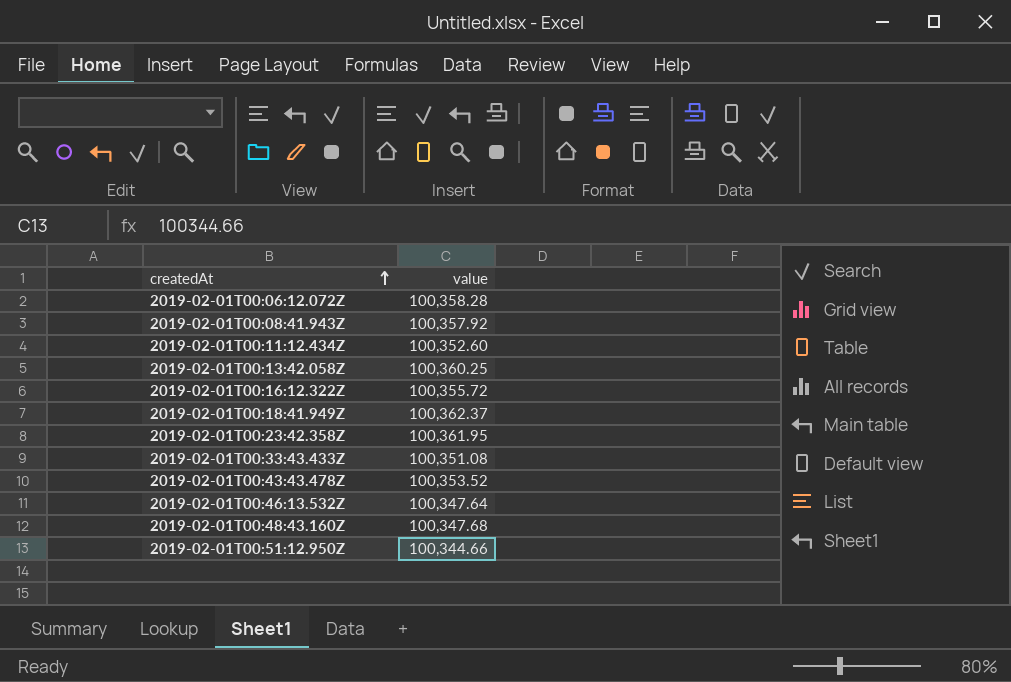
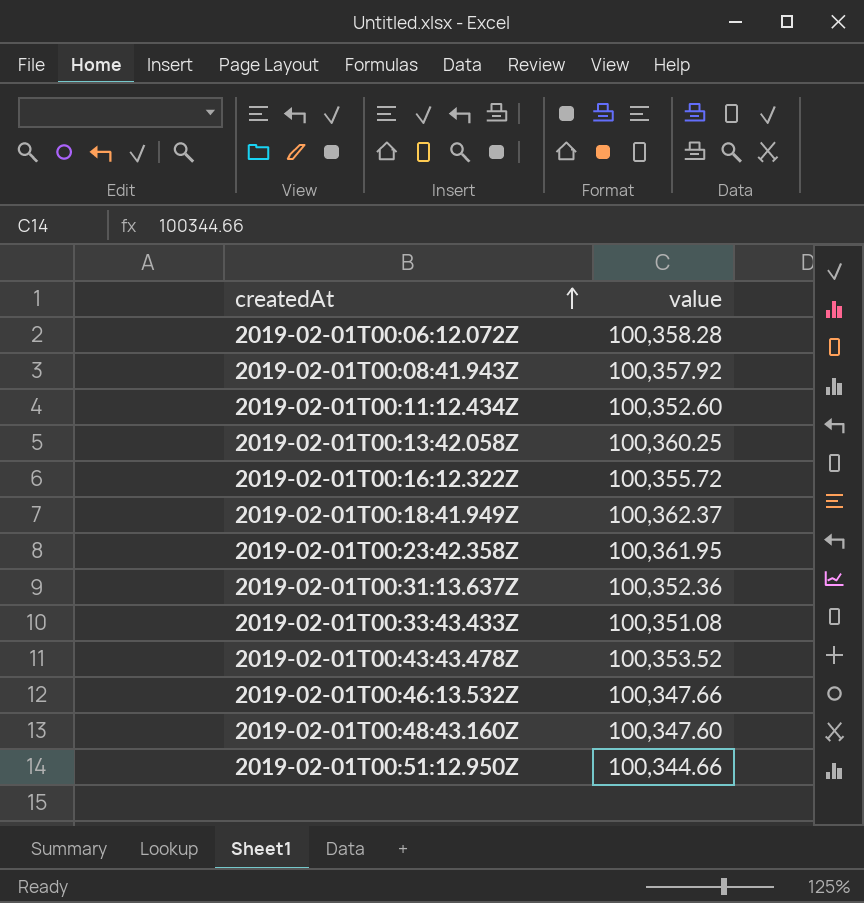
row 2019-02-01T00:31:13.637Z: none -> 100,352.36
2019-02-01T00:46:13.532Z | value: 100,347.64 -> 100,347.66
2019-02-01T00:48:43.160Z | value: 100,347.68 -> 100,347.60

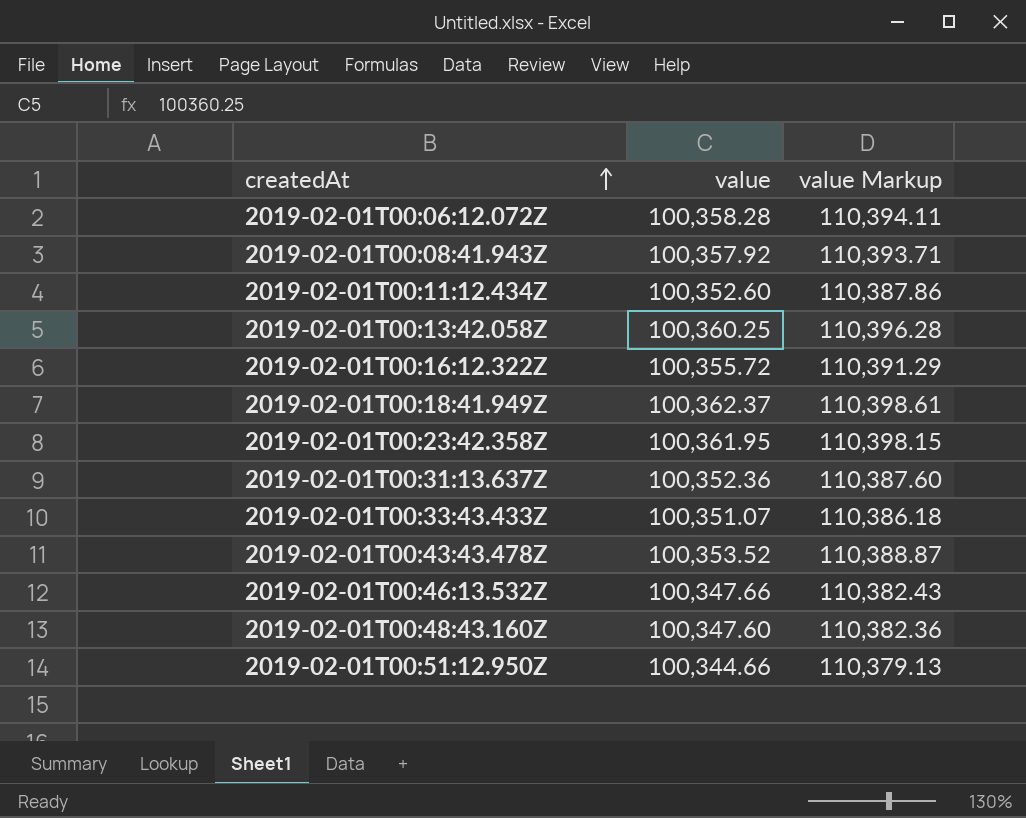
column value Markup | formula: none -> [value] * 1.1
2019-02-01T00:33:43.433Z | value: 100,351.08 -> 100,351.07

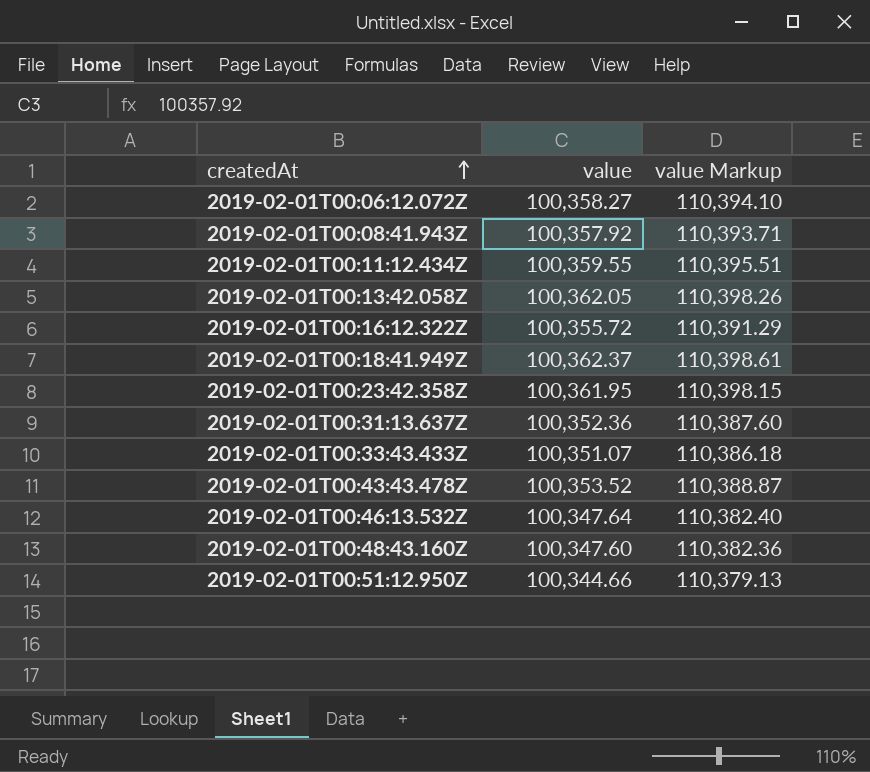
2019-02-01T00:06:12.072Z | value: 100,358.28 -> 100,358.27
2019-02-01T00:06:12.072Z | value Markup: 110,394.11 -> 110,394.10
2019-02-01T00:11:12.434Z | value: 100,352.60 -> 100,359.55
2019-02-01T00:11:12.434Z | value Markup: 110,387.86 -> 110,395.51
2019-02-01T00:13:42.058Z | value: 100,360.25 -> 100,362.05
2019-02-01T00:13:42.058Z | value Markup: 110,396.28 -> 110,398.26
2019-02-01T00:46:13.532Z | value: 100,347.66 -> 100,347.64
2019-02-01T00:46:13.532Z | value Markup: 110,382.43 -> 110,382.40

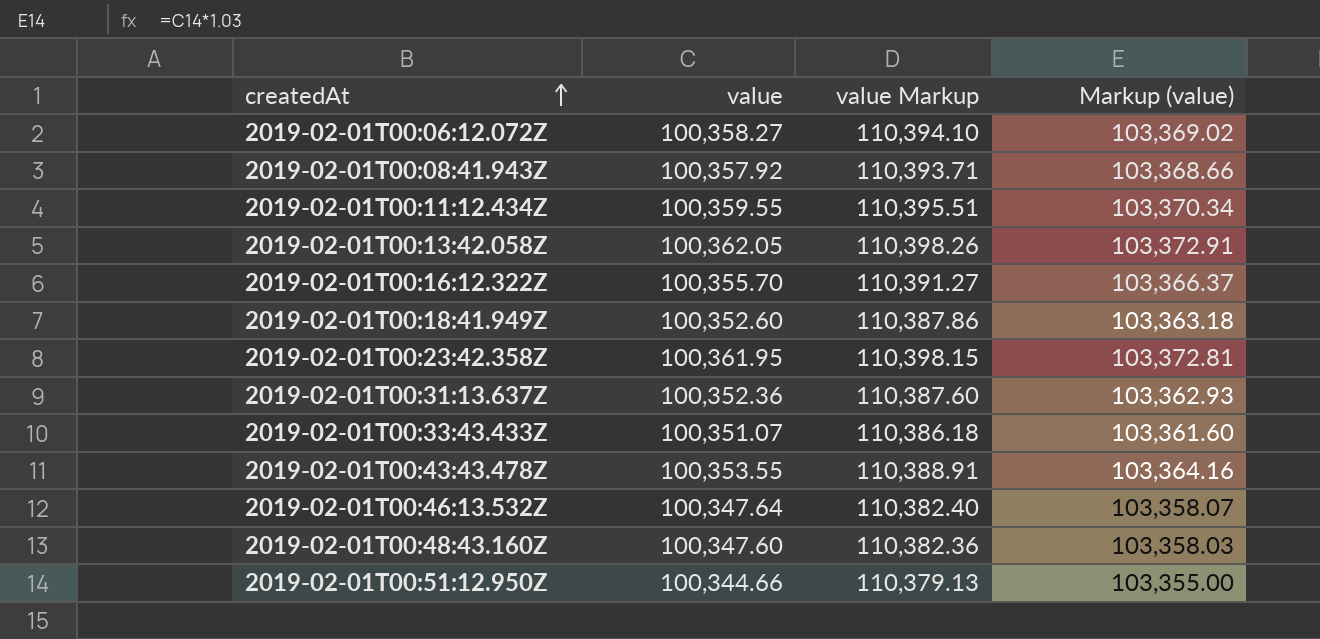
column Markup (value) | formula: none -> [value] * 1.03
2019-02-01T00:16:12.322Z | value: 100,355.72 -> 100,355.70
2019-02-01T00:16:12.322Z | value Markup: 110,391.29 -> 110,391.27
2019-02-01T00:18:41.949Z | value: 100,362.37 -> 100,352.60
2019-02-01T00:18:41.949Z | value Markup: 110,398.61 -> 110,387.86
2019-02-01T00:43:43.478Z | value: 100,353.52 -> 100,353.55
2019-02-01T00:43:43.478Z | value Markup: 110,388.87 -> 110,388.91

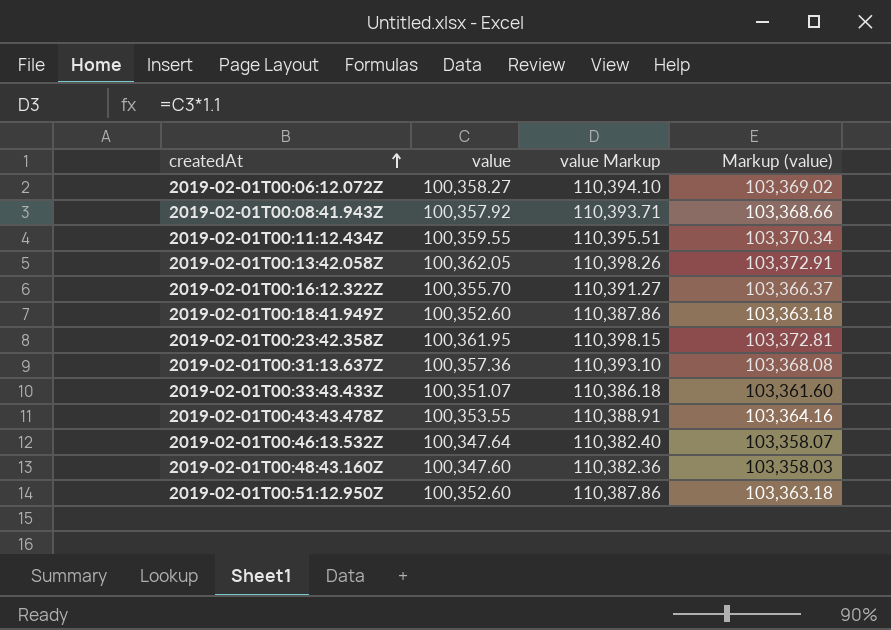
2019-02-01T00:31:13.637Z | value: 100,352.36 -> 100,357.36
2019-02-01T00:31:13.637Z | value Markup: 110,387.60 -> 110,393.10
2019-02-01T00:31:13.637Z | Markup (value): 103,362.93 -> 103,368.08
2019-02-01T00:51:12.950Z | value: 100,344.66 -> 100,352.60
2019-02-01T00:51:12.950Z | value Markup: 110,379.13 -> 110,387.86
2019-02-01T00:51:12.950Z | Markup (value): 103,355.00 -> 103,363.18

